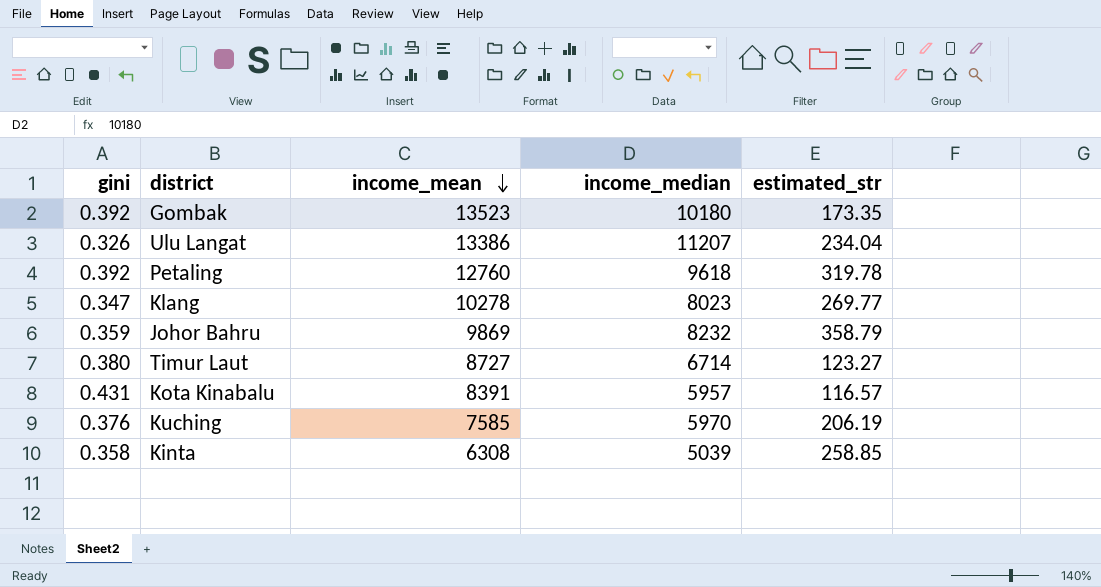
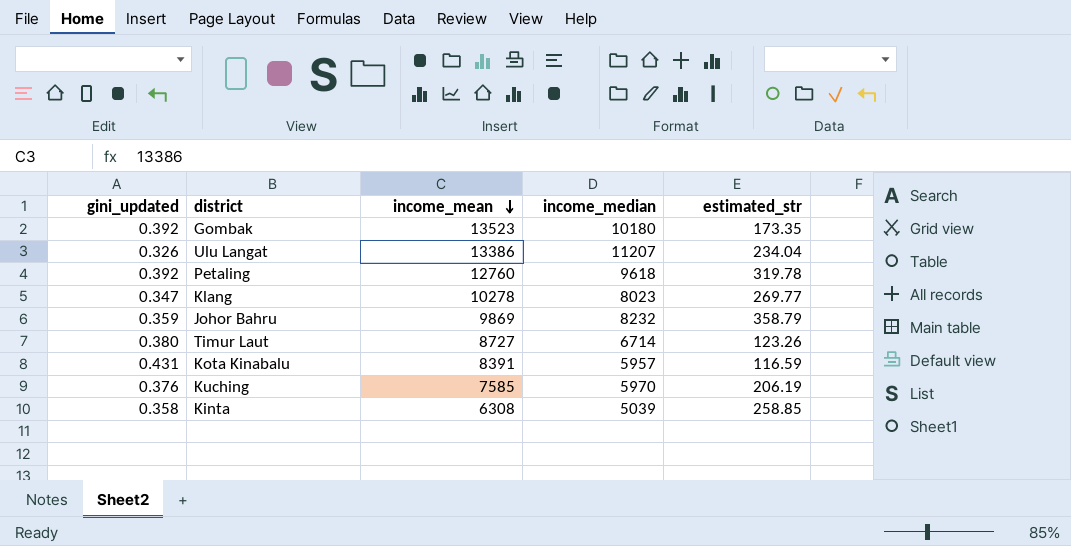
column name: gini -> gini_updated
Timur Laut | estimated_str: 123.27 -> 123.26
Kota Kinabalu | estimated_str: 116.57 -> 116.59

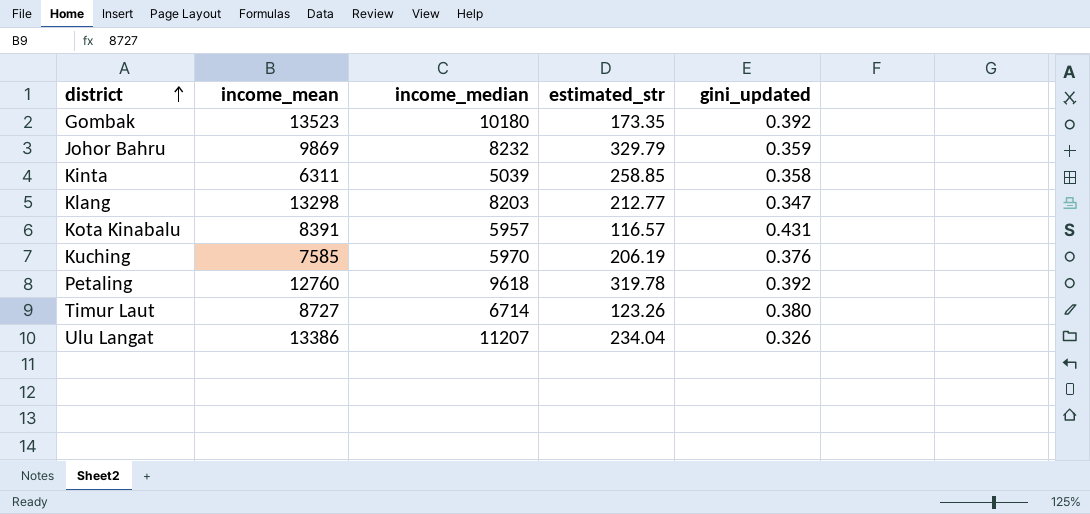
row order: income_mean descending -> district ascending
column gini_updated | position: 1 -> 5
Johor Bahru | estimated_str: 358.79 -> 329.79
Kinta | income_mean: 6308 -> 6311
Klang | income_mean: 10278 -> 13298
Klang | income_median: 8023 -> 8203
Klang | estimated_str: 269.77 -> 212.77
Kota Kinabalu | estimated_str: 116.59 -> 116.57

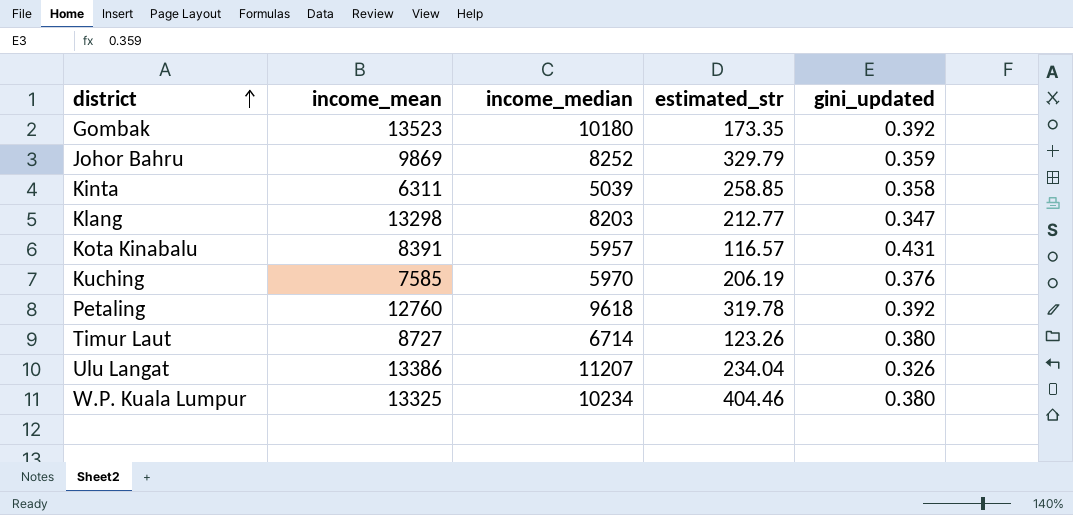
Johor Bahru | income_median: 8232 -> 8252
row W.P. Kuala Lumpur: none -> 13325 | 10234 | 404.46 | 0.380

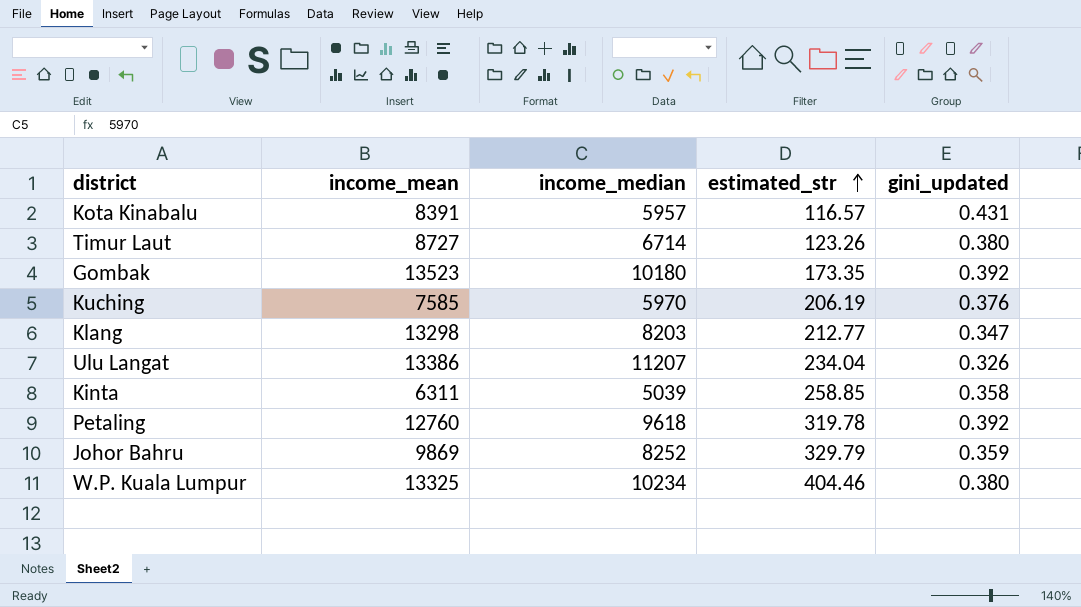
row order: district ascending -> estimated_str ascending

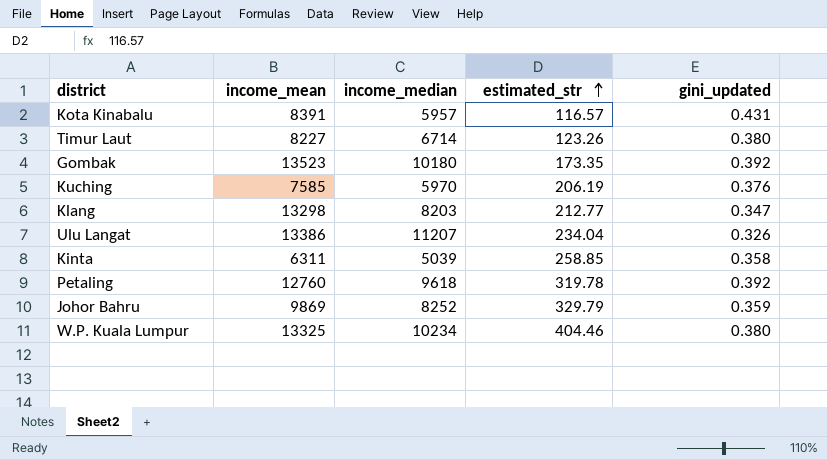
Timur Laut | income_mean: 8727 -> 8227

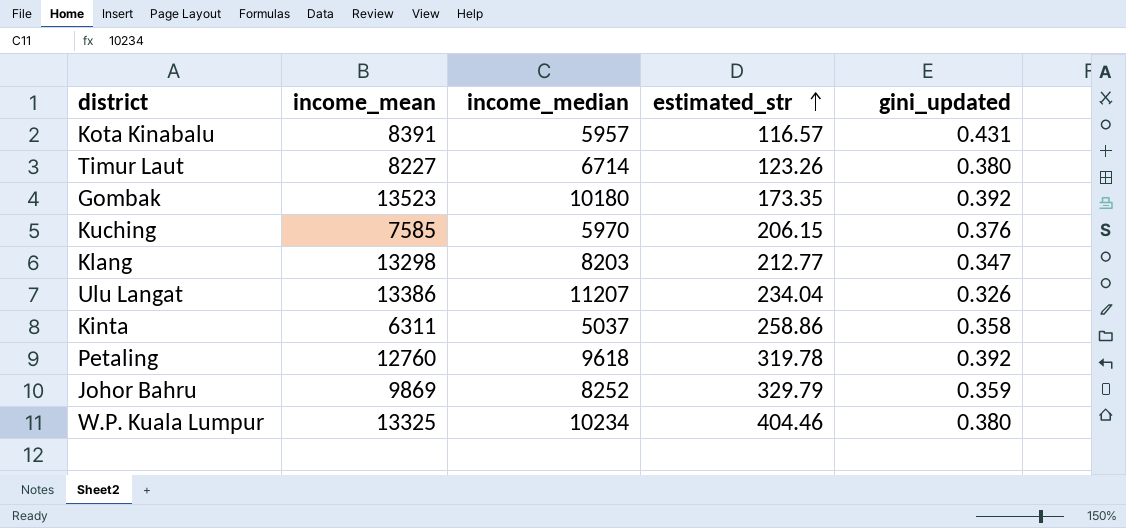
Kuching | estimated_str: 206.19 -> 206.15
Kinta | income_median: 5039 -> 5037
Kinta | estimated_str: 258.85 -> 258.86

